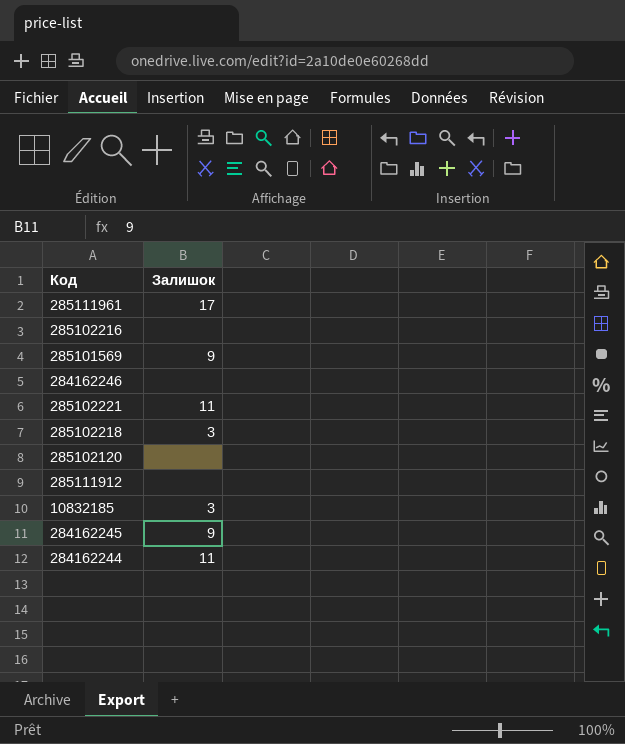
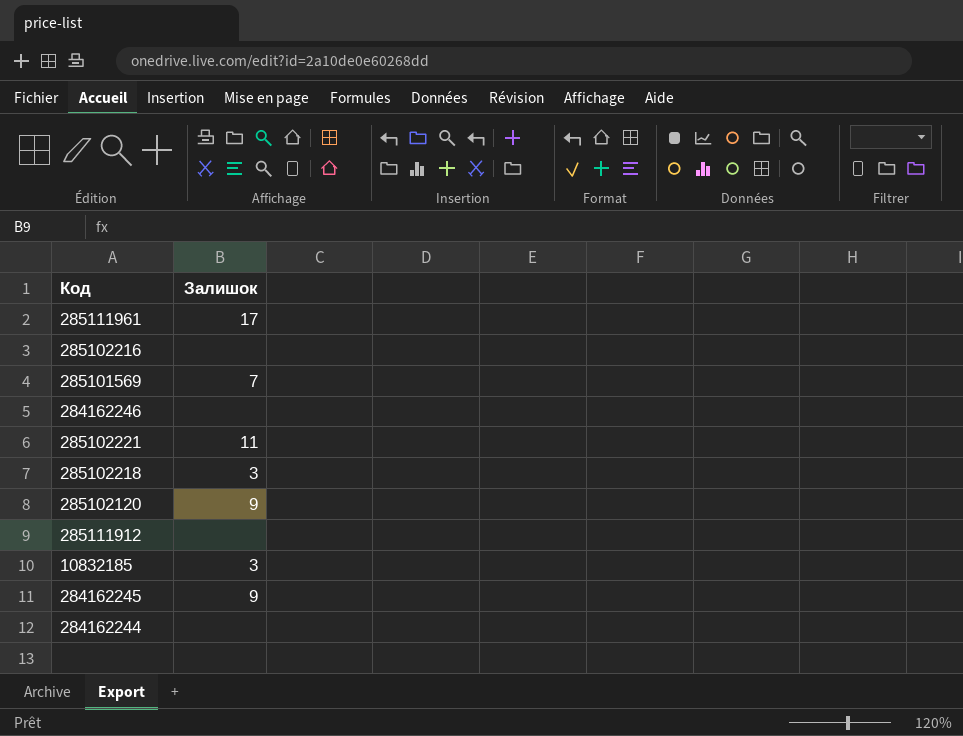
285101569 | Залишок: 9 -> 7
285102120 | Залишок: none -> 9
284162244 | Залишок: 11 -> none

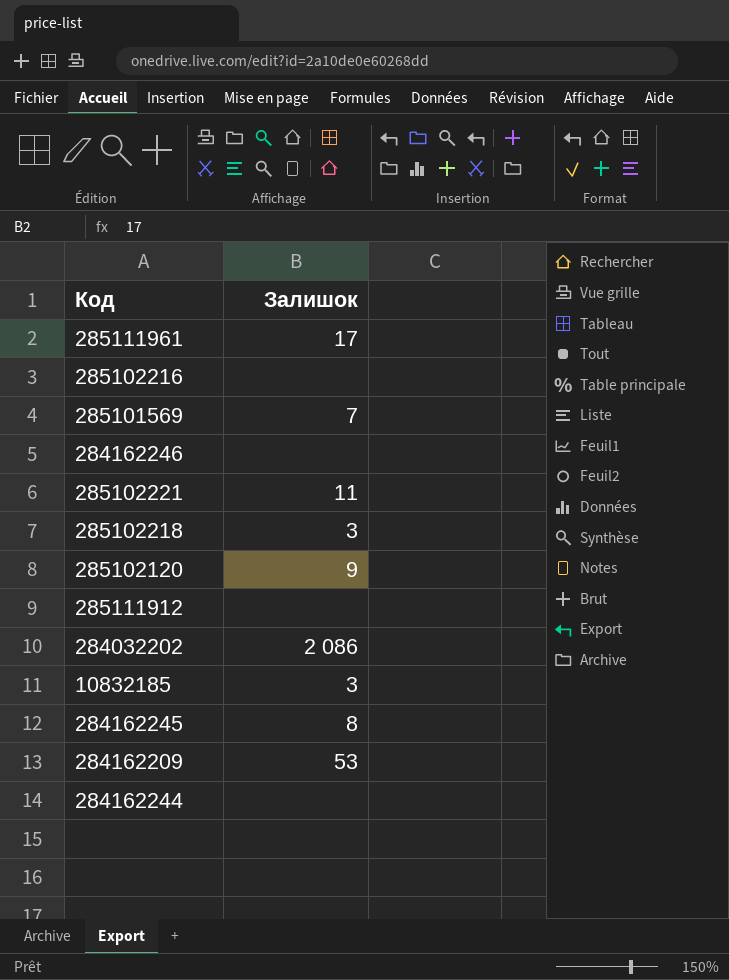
row 284032202: none -> 2 086
284162245 | Залишок: 9 -> 8
row 284162209: none -> 53

